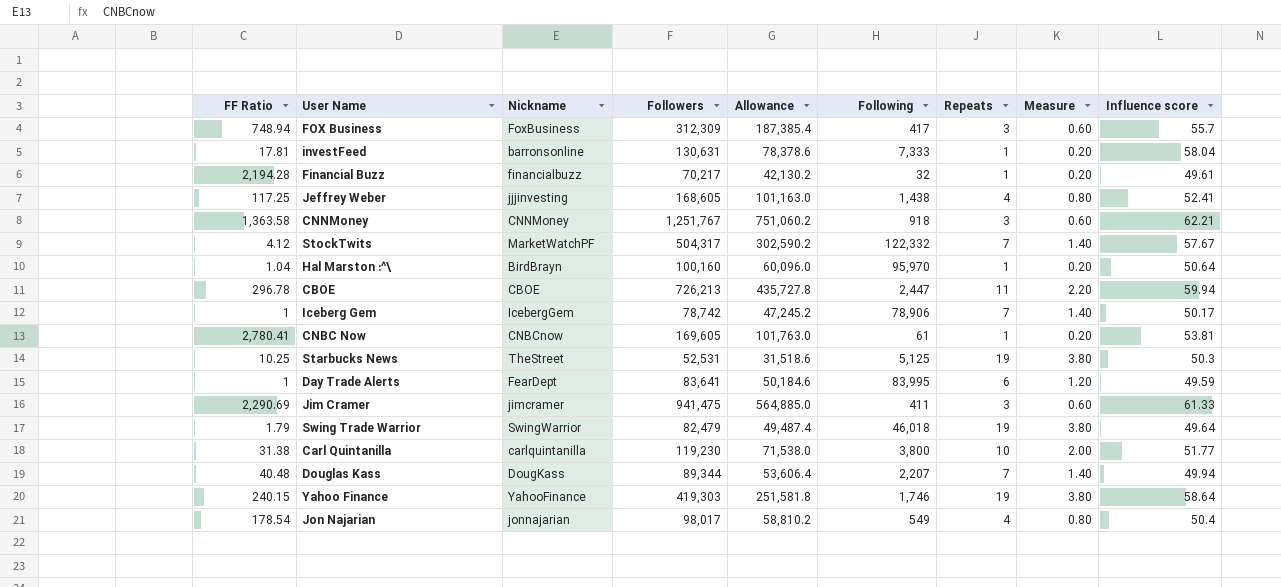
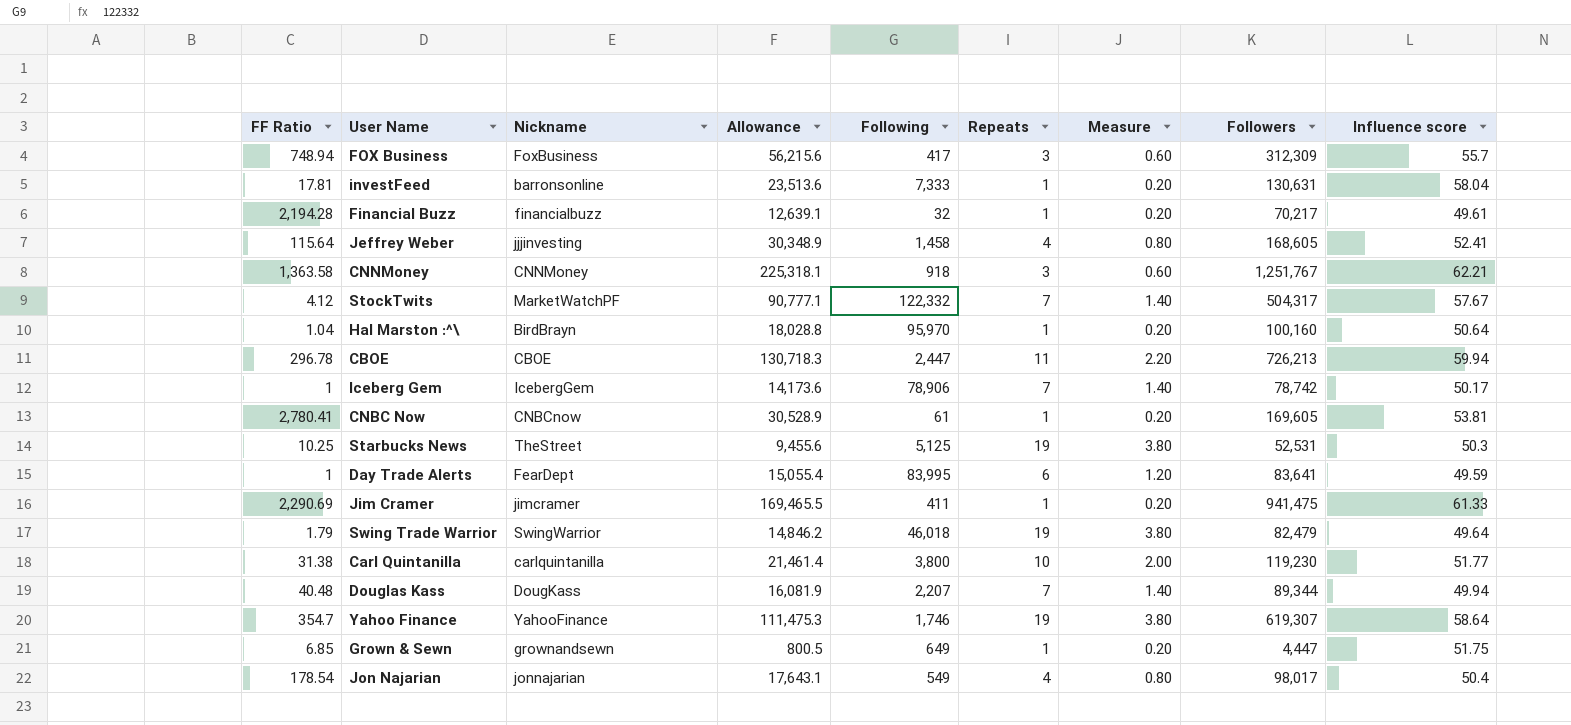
column Allowance | formula: [Followers] * 0.6 -> [Followers] * 0.18
column Followers | position: 4 -> 8
Jeffrey Weber | FF Ratio: 117.25 -> 115.64
Jeffrey Weber | Following: 1,438 -> 1,458
Jim Cramer | Repeats: 3 -> 1
Jim Cramer | Measure: 0.60 -> 0.20
Yahoo Finance | FF Ratio: 240.15 -> 354.7
Yahoo Finance | Followers: 419,303 -> 619,307
row Grown & Sewn: none -> 6.85 | grownandsewn | 800.5 | 649 | 1 | 0.20 | 4,447 | 51.75

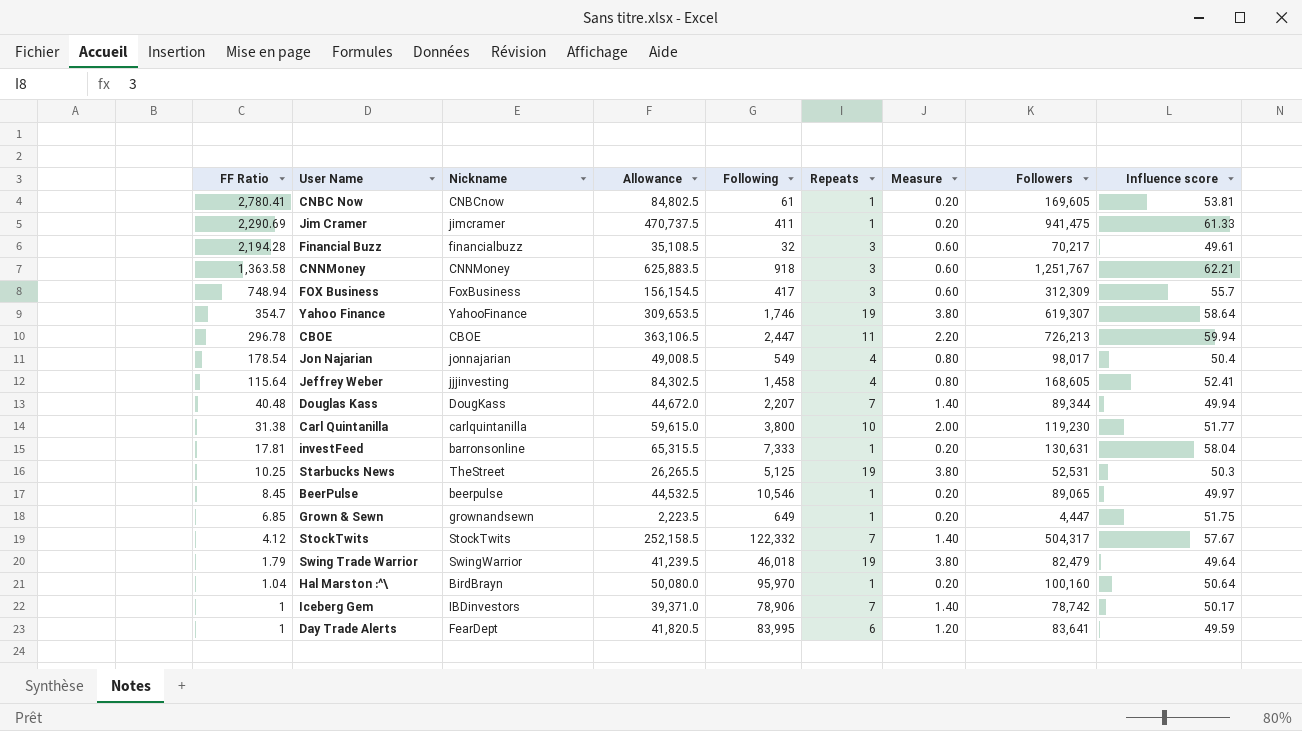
row order: none -> FF Ratio descending
column Allowance | formula: [Followers] * 0.18 -> [Followers] * 0.5
Financial Buzz | Repeats: 1 -> 3
Financial Buzz | Measure: 0.20 -> 0.60
row BeerPulse: none -> 8.45 | beerpulse | 44,532.5 | 10,546 | 1 | 0.20 | 89,065 | 49.97
StockTwits | Nickname: MarketWatchPF -> StockTwits
Iceberg Gem | Nickname: IcebergGem -> IBDinvestors

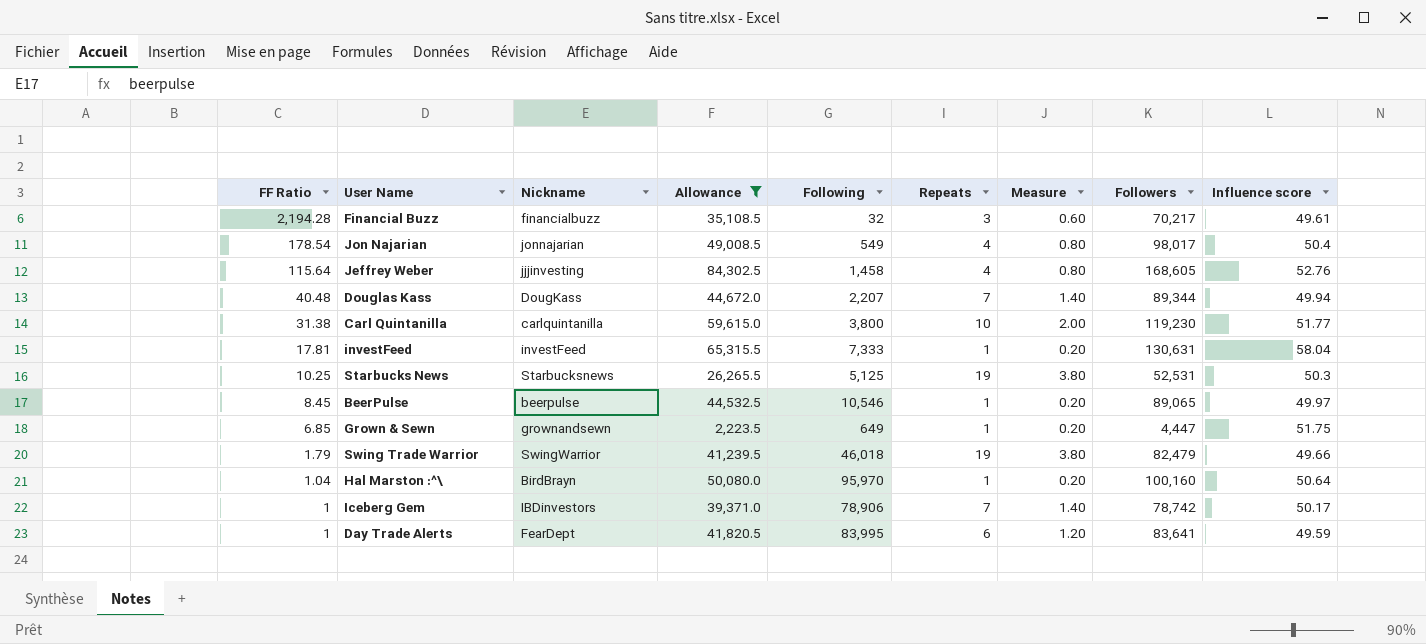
filter: none -> Allowance <= 84,302.5
Jeffrey Weber | Influence score: 52.41 -> 52.76
investFeed | Nickname: barronsonline -> investFeed
Starbucks News | Nickname: TheStreet -> Starbucksnews
Swing Trade Warrior | Influence score: 49.64 -> 49.66

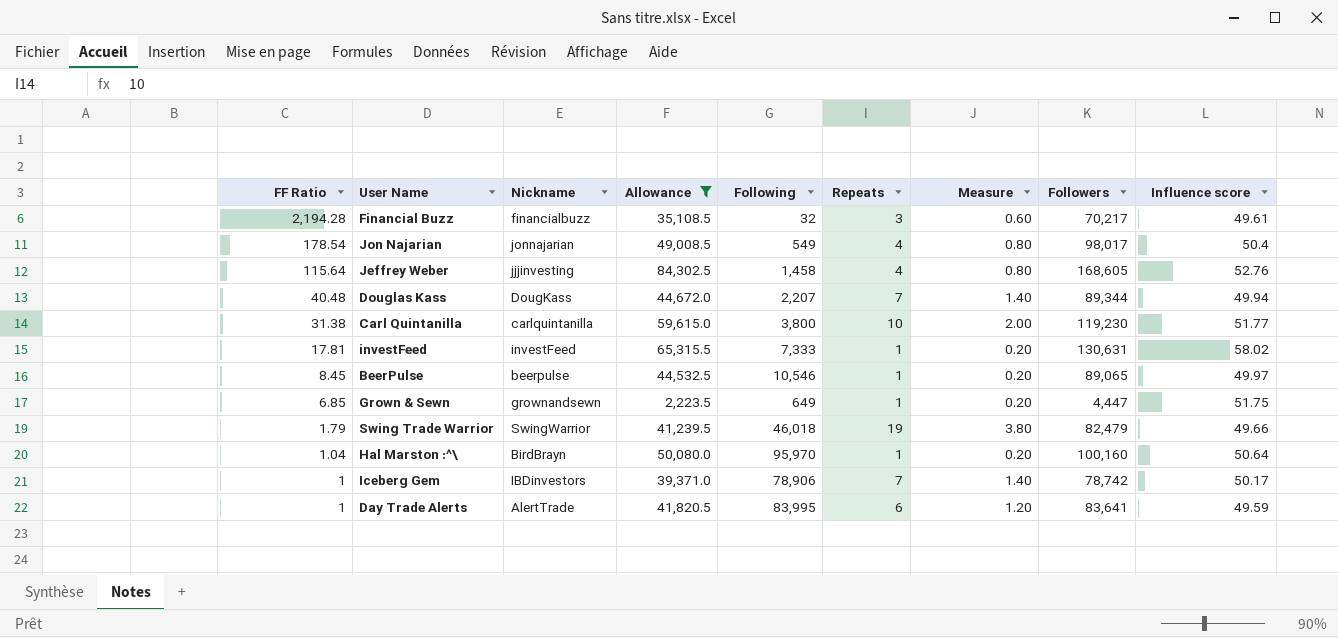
row Starbucks News: 10.25 | Starbucksnews | 26,265.5 | 5,125 | 19 | 3.80 | 52,531 | 50.3 -> none
investFeed | Influence score: 58.04 -> 58.02
Day Trade Alerts | Nickname: FearDept -> AlertTrade

